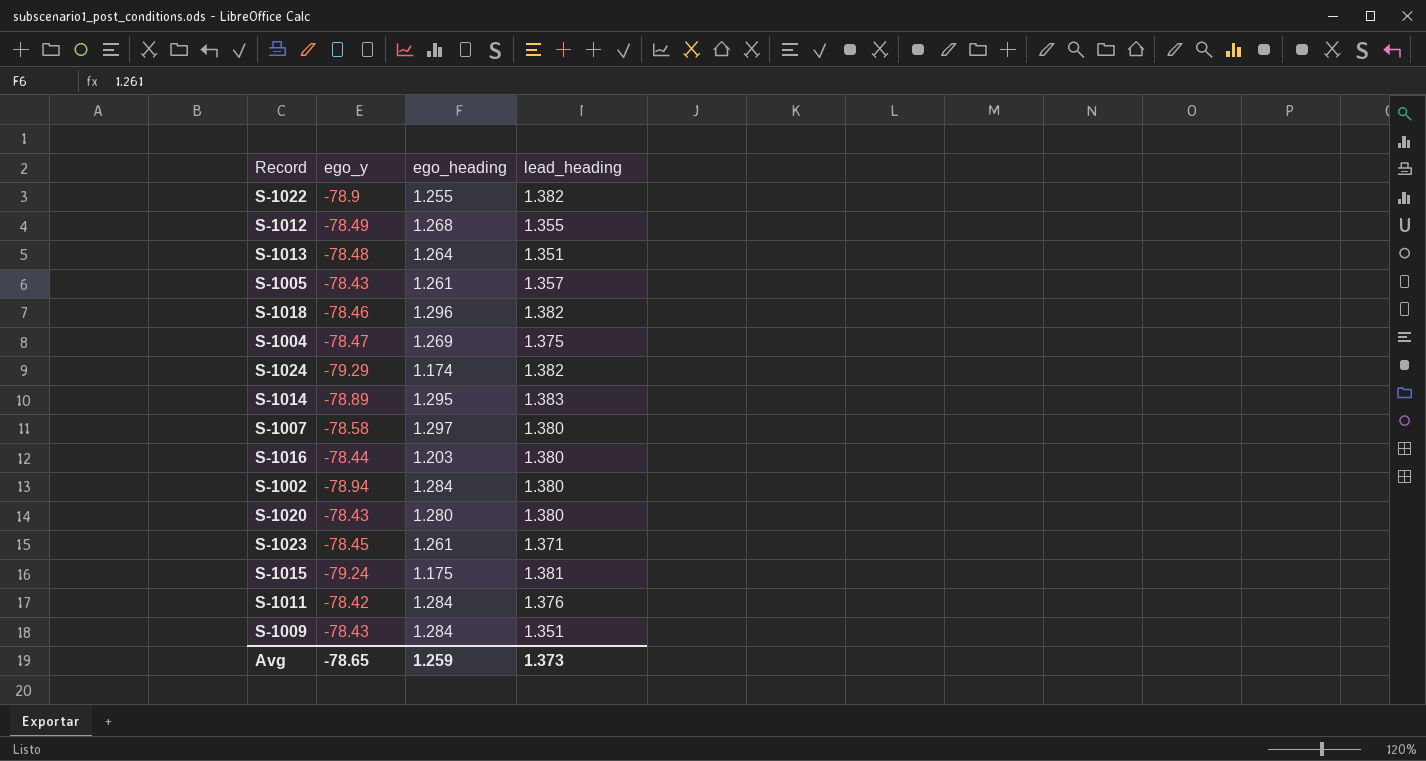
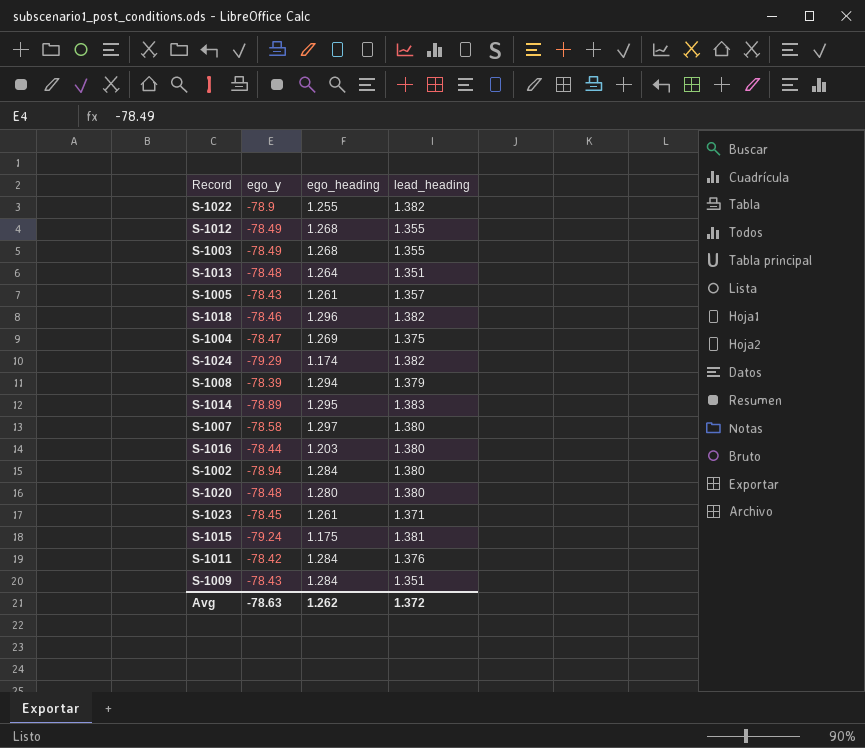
row S-1003: none -> -78.49 | 1.268 | 1.355
row S-1008: none -> -78.39 | 1.294 | 1.379
S-1020 | ego_y: -78.43 -> -78.48
Avg | ego_y: -78.65 -> -78.63
Avg | ego_heading: 1.259 -> 1.262
Avg | lead_heading: 1.373 -> 1.372

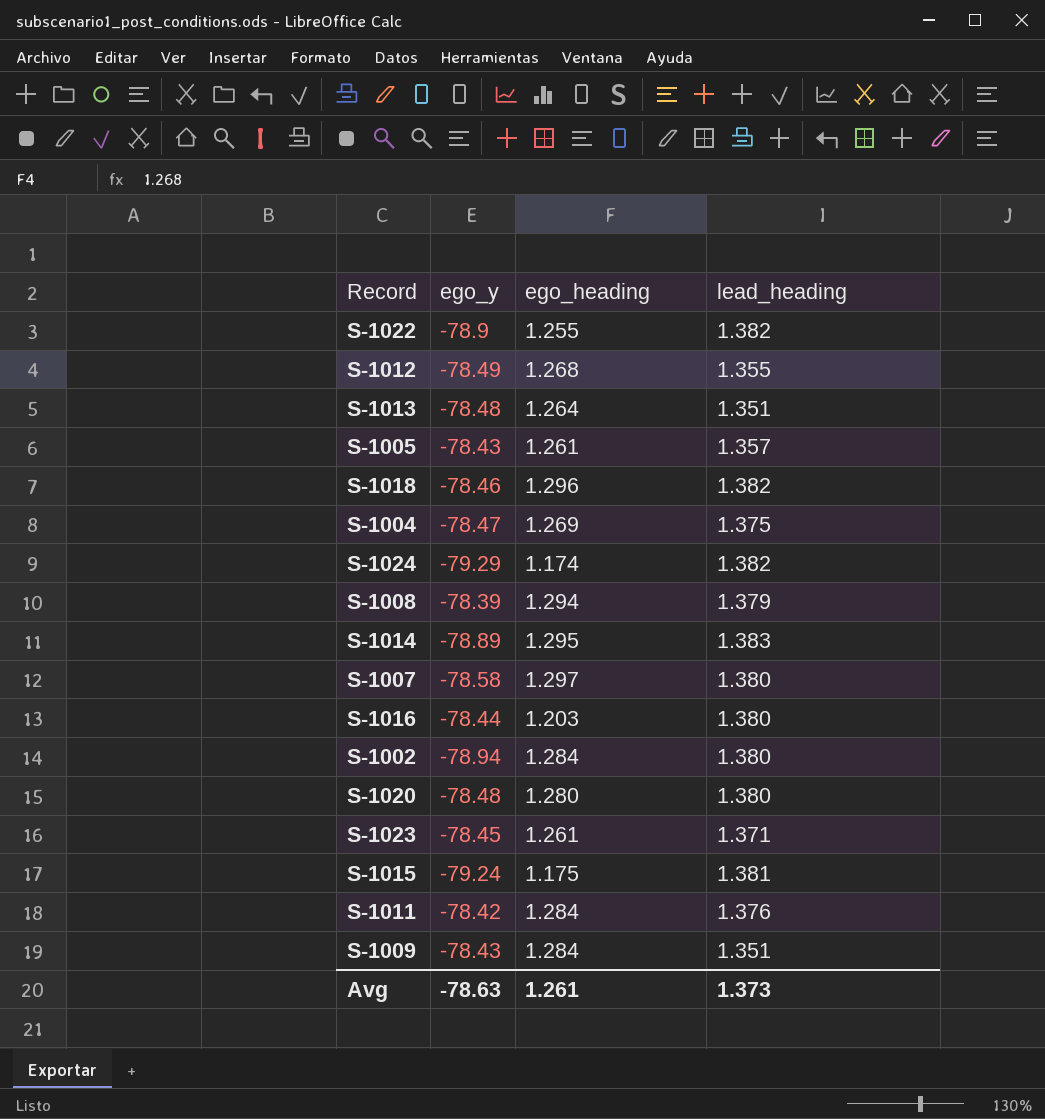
row S-1003: -78.49 | 1.268 | 1.355 -> none
Avg | ego_heading: 1.262 -> 1.261
Avg | lead_heading: 1.372 -> 1.373

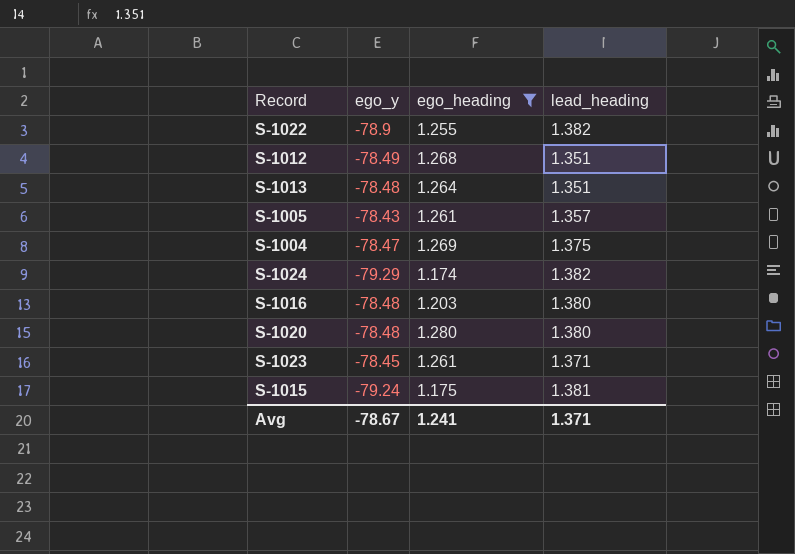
filter: none -> ego_heading <= 1.280
S-1012 | lead_heading: 1.355 -> 1.351
S-1016 | ego_y: -78.44 -> -78.48
Avg | ego_y: -78.63 -> -78.67
Avg | ego_heading: 1.261 -> 1.241
Avg | lead_heading: 1.373 -> 1.371

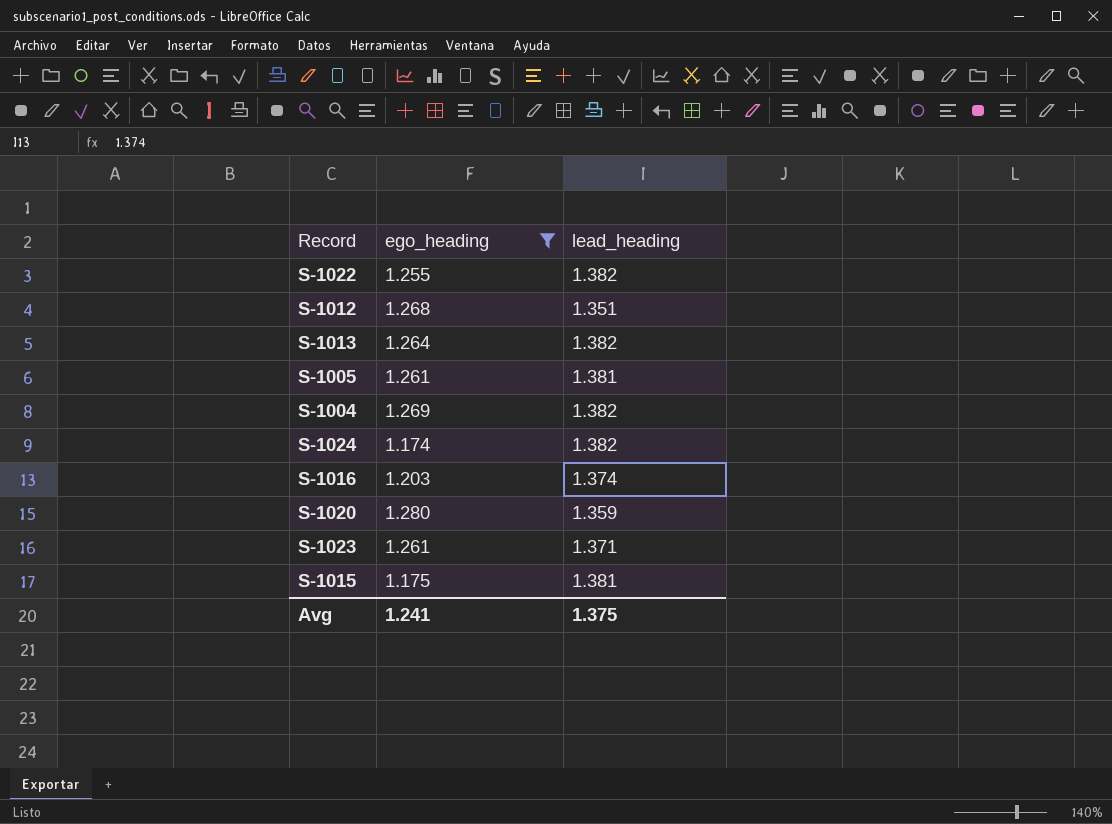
column ego_y | position: 2 -> none
S-1013 | lead_heading: 1.351 -> 1.382
S-1005 | lead_heading: 1.357 -> 1.381
S-1004 | lead_heading: 1.375 -> 1.382
S-1016 | lead_heading: 1.380 -> 1.374
S-1020 | lead_heading: 1.380 -> 1.359
Avg | lead_heading: 1.371 -> 1.375

